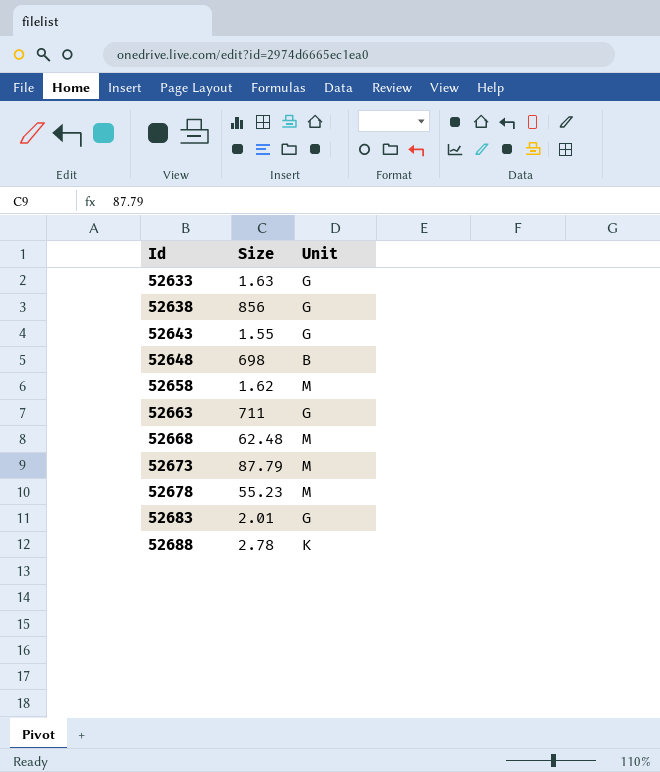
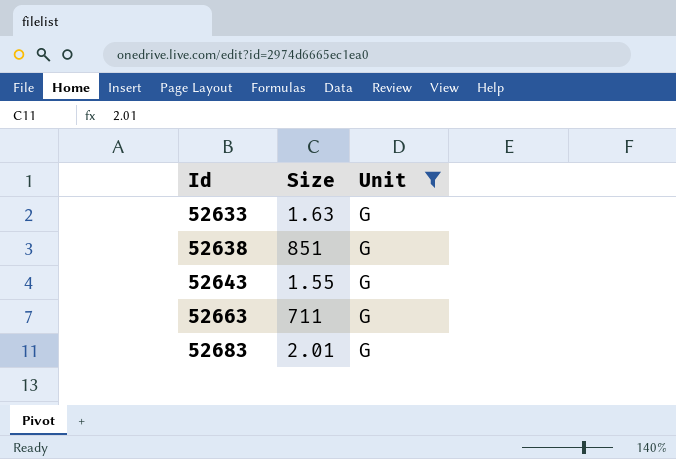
filter: none -> Unit = G
52638 | Size: 856 -> 851

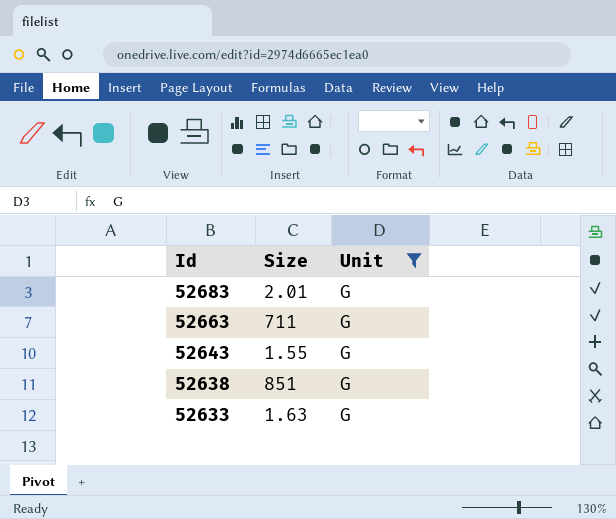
row order: Id ascending -> Id descending

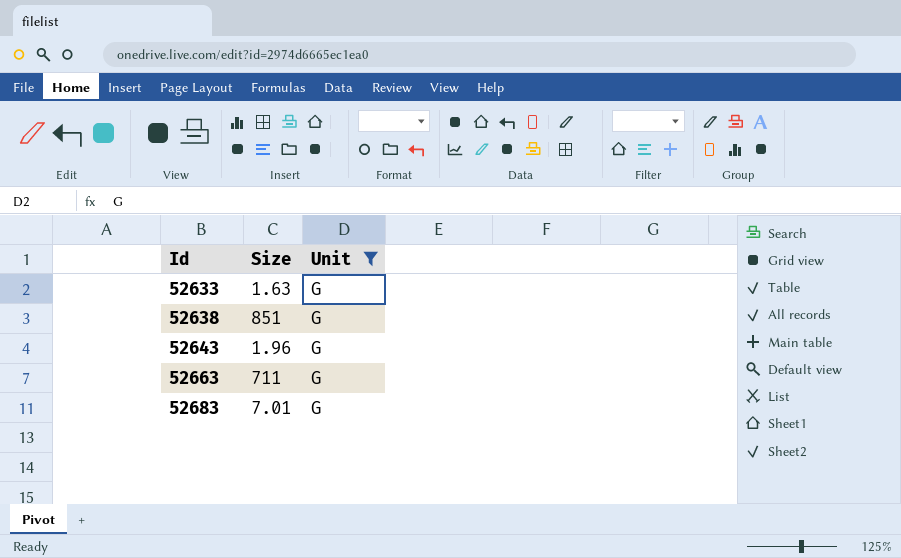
row order: Id descending -> Id ascending
52643 | Size: 1.55 -> 1.96
52683 | Size: 2.01 -> 7.01

